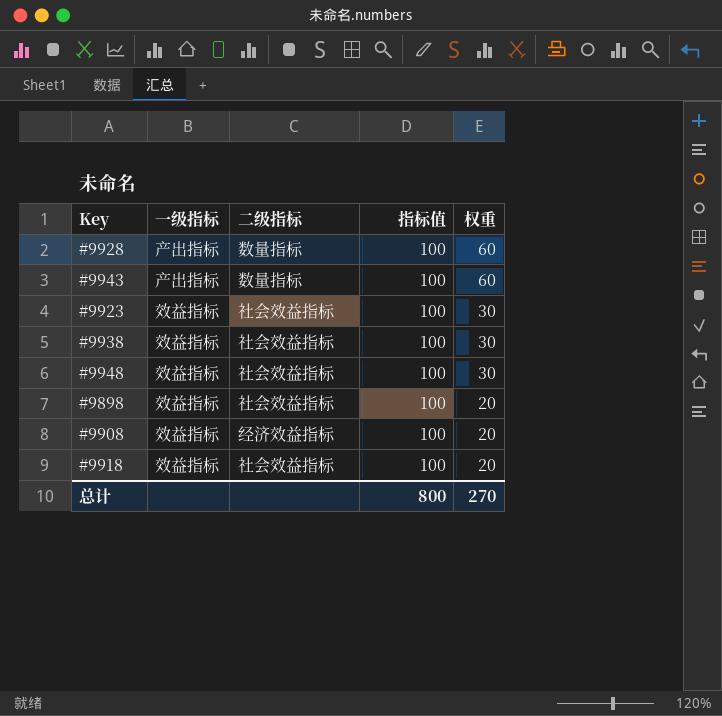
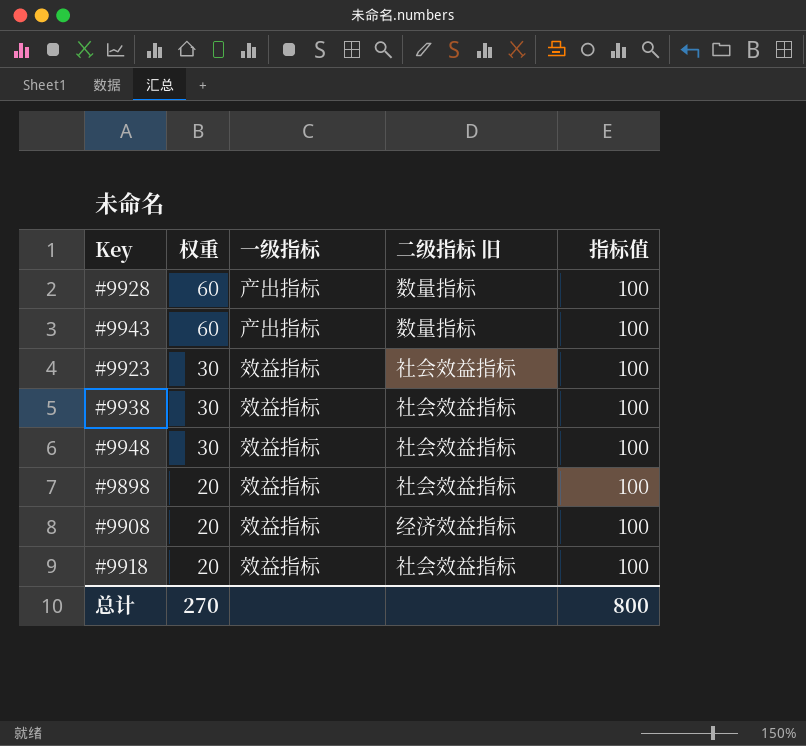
column 权重 | position: 5 -> 2
column name: 二级指标 -> 二级指标 旧

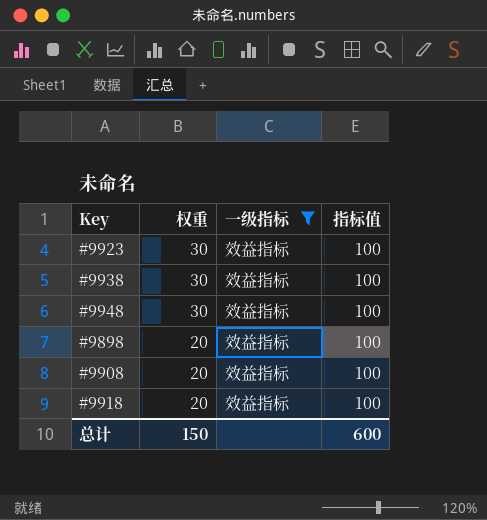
filter: none -> 一级指标 = 效益指标
column 二级指标 旧 | position: 4 -> none
总计 | 权重: 270 -> 150
总计 | 指标值: 800 -> 600

